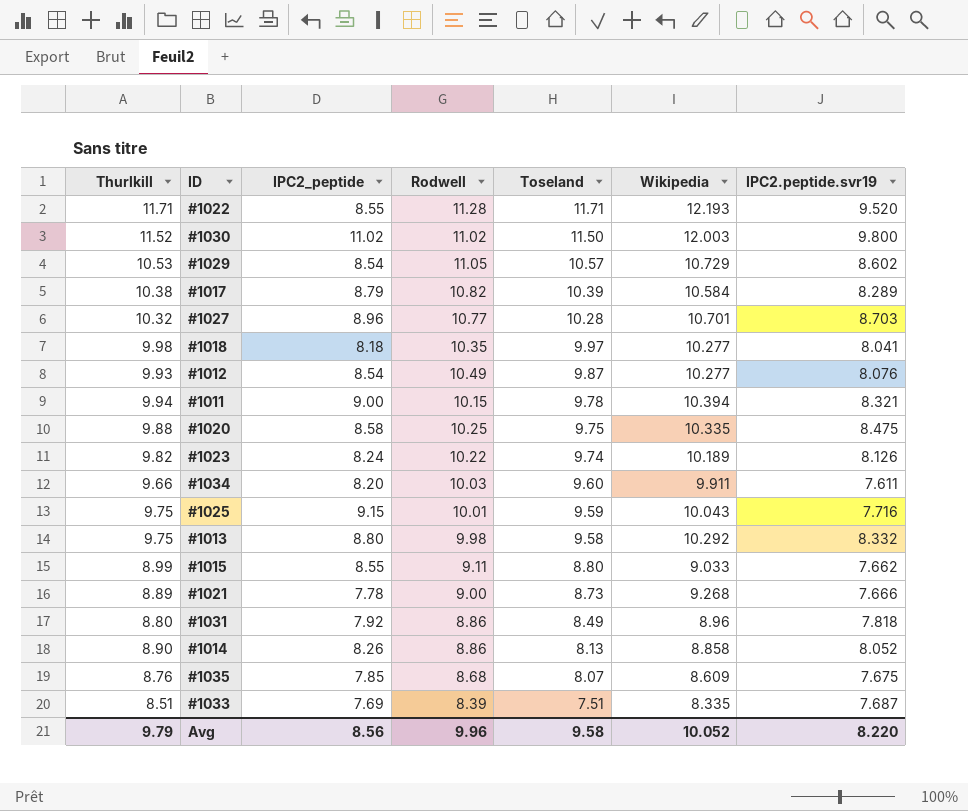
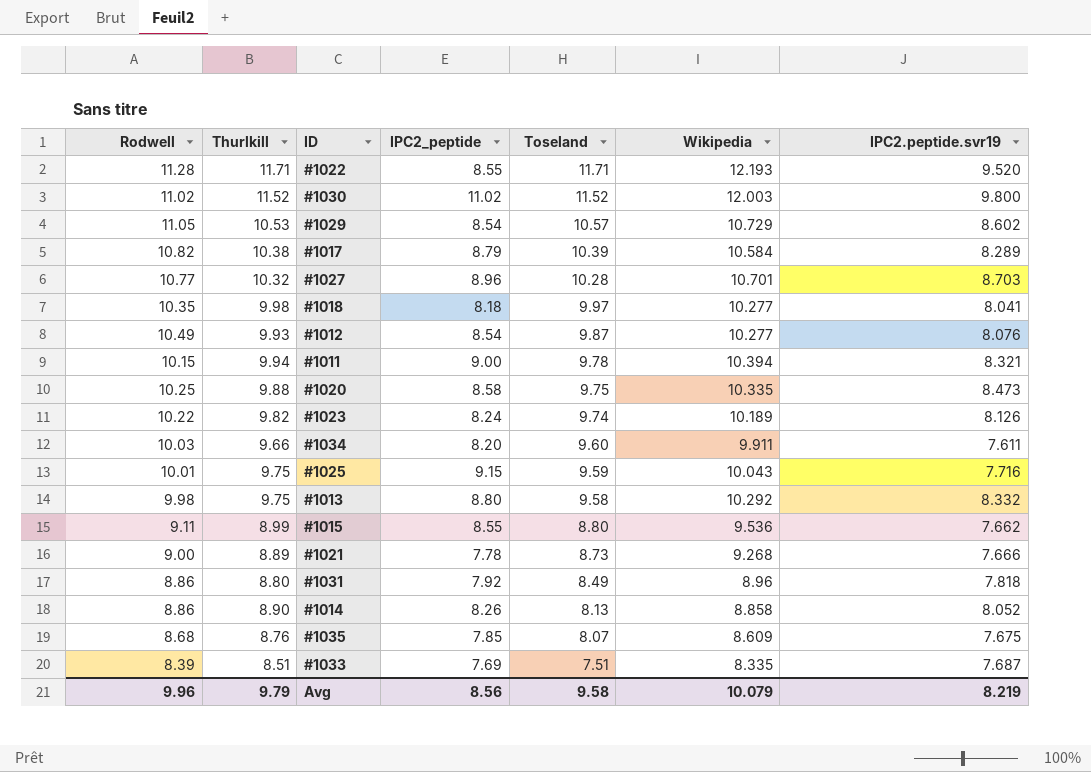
column Rodwell | position: 4 -> 1
#1030 | Toseland: 11.50 -> 11.52
#1020 | IPC2.peptide.svr19: 8.475 -> 8.473
#1015 | Wikipedia: 9.033 -> 9.536
Avg | Wikipedia: 10.052 -> 10.079
Avg | IPC2.peptide.svr19: 8.220 -> 8.219

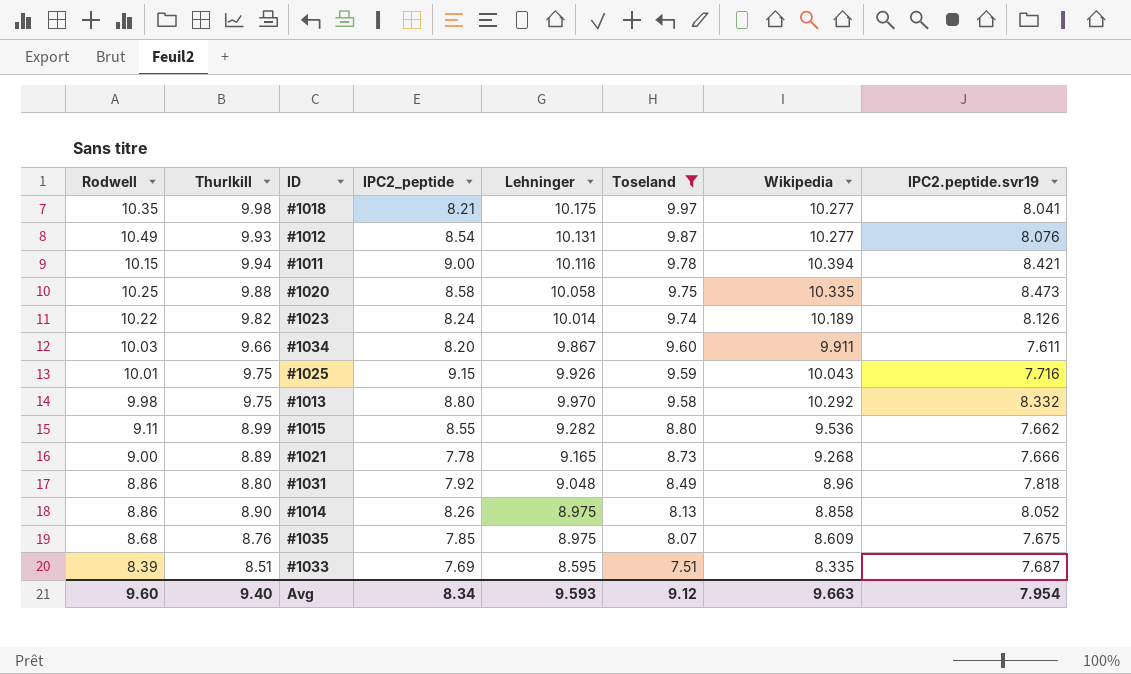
filter: none -> Toseland <= 9.97
column Lehninger | position: none -> 5
#1018 | IPC2_peptide: 8.18 -> 8.21
#1011 | IPC2.peptide.svr19: 8.321 -> 8.421
Avg | Rodwell: 9.96 -> 9.60
Avg | Thurlkill: 9.79 -> 9.40
Avg | IPC2_peptide: 8.56 -> 8.34
Avg | Toseland: 9.58 -> 9.12
Avg | Wikipedia: 10.079 -> 9.663
Avg | IPC2.peptide.svr19: 8.219 -> 7.954

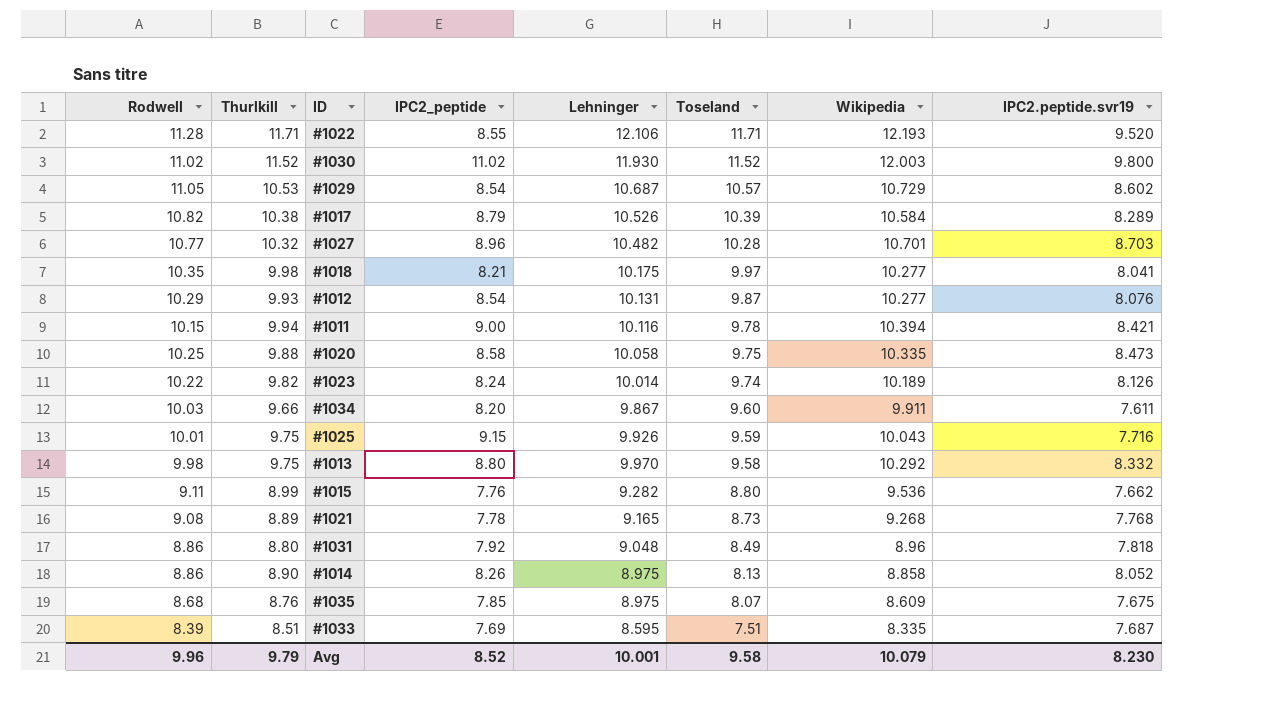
filter: Toseland <= 9.97 -> none
#1012 | Rodwell: 10.49 -> 10.29
#1015 | IPC2_peptide: 8.55 -> 7.76
#1021 | Rodwell: 9.00 -> 9.08
#1021 | IPC2.peptide.svr19: 7.666 -> 7.768
Avg | Rodwell: 9.60 -> 9.96
Avg | Thurlkill: 9.40 -> 9.79
Avg | IPC2_peptide: 8.34 -> 8.52
Avg | Lehninger: 9.593 -> 10.001
Avg | Toseland: 9.12 -> 9.58
Avg | Wikipedia: 9.663 -> 10.079
Avg | IPC2.peptide.svr19: 7.954 -> 8.230

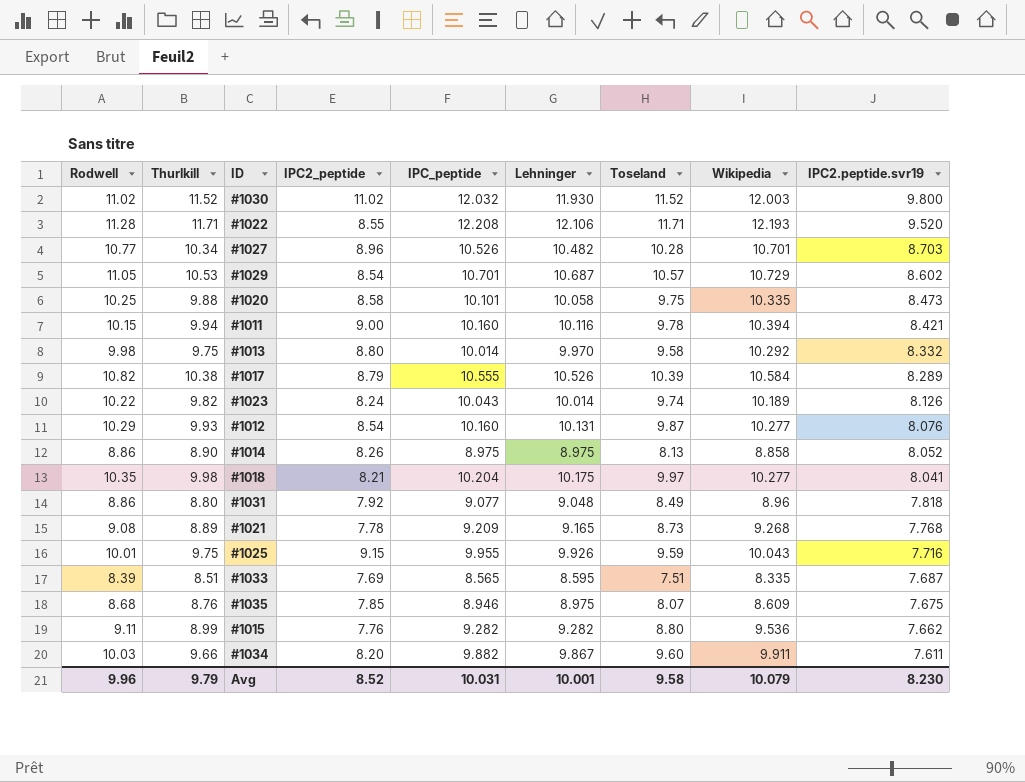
row order: Toseland descending -> IPC2.peptide.svr19 descending
column IPC_peptide | position: none -> 5
#1027 | Thurlkill: 10.32 -> 10.34

